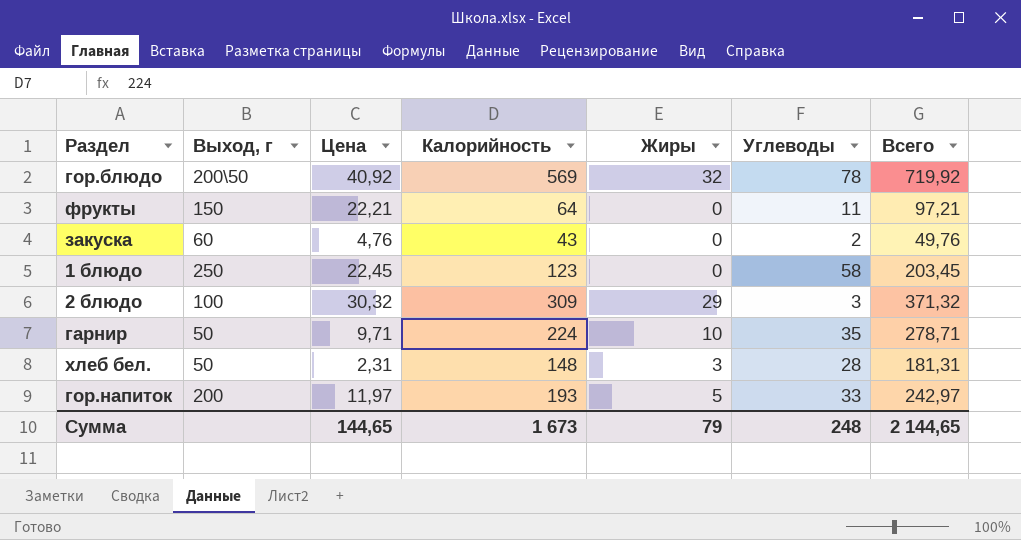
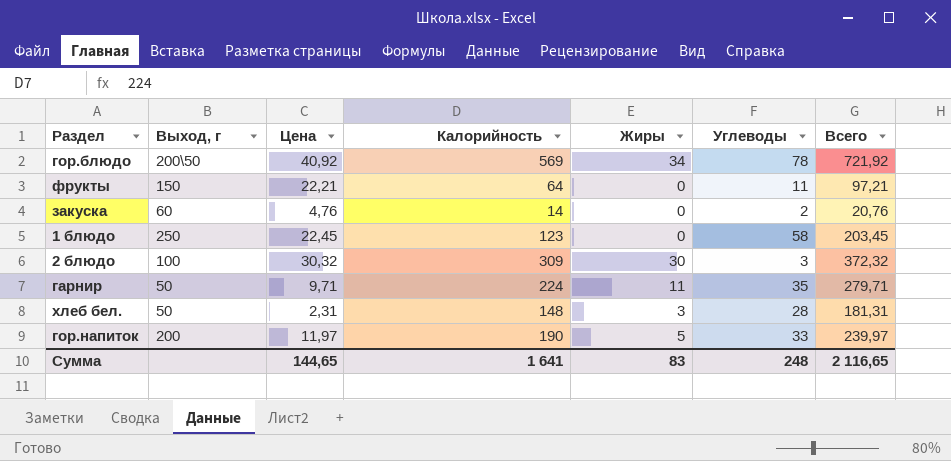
гор.блюдо | Жиры: 32 -> 34
гор.блюдо | Всего: 719,92 -> 721,92
закуска | Калорийность: 43 -> 14
закуска | Всего: 49,76 -> 20,76
2 блюдо | Жиры: 29 -> 30
2 блюдо | Всего: 371,32 -> 372,32
гарнир | Жиры: 10 -> 11
гарнир | Всего: 278,71 -> 279,71
гор.напиток | Калорийность: 193 -> 190
гор.напиток | Всего: 242,97 -> 239,97
Сумма | Калорийность: 1 673 -> 1 641
Сумма | Жиры: 79 -> 83
Сумма | Всего: 2 144,65 -> 2 116,65

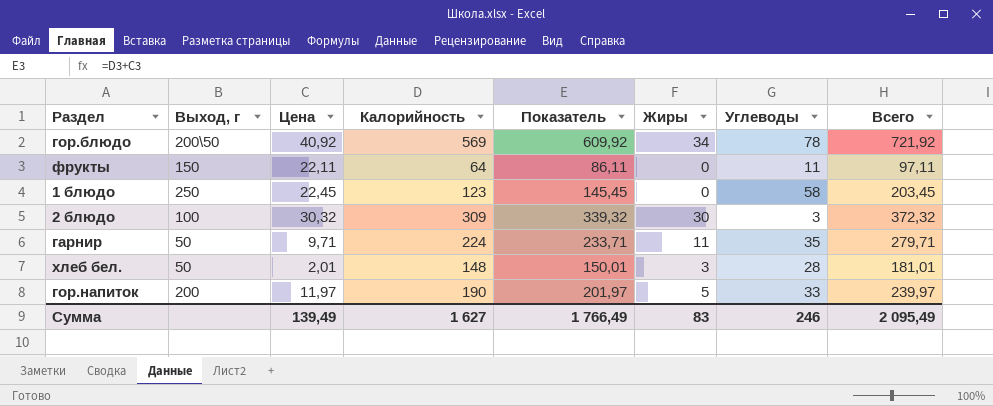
column Показатель | formula: none -> [Цена] + [Калорийность]
row закуска: 60 | 4,76 | 14 | 0 | 2 | 20,76 -> none
фрукты | Цена: 22,21 -> 22,11
фрукты | Всего: 97,21 -> 97,11
хлеб бел. | Цена: 2,31 -> 2,01
хлеб бел. | Всего: 181,31 -> 181,01
Сумма | Цена: 144,65 -> 139,49
Сумма | Калорийность: 1 641 -> 1 627
Сумма | Углеводы: 248 -> 246
Сумма | Всего: 2 116,65 -> 2 095,49

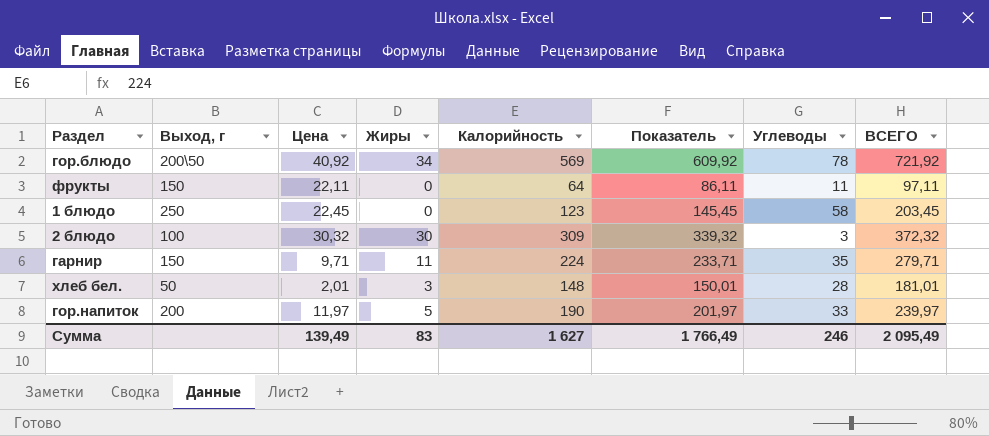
column Жиры | position: 6 -> 4
column name: Всего -> ВСЕГО
гарнир | Выход, г: 50 -> 150

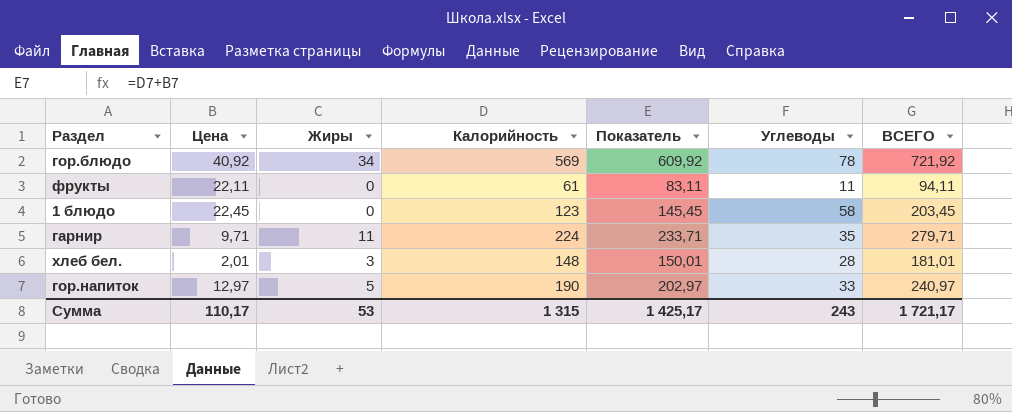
column Выход, г | position: 2 -> none
row 2 блюдо: 100 | 30,32 | 30 | 309 | 339,32 | 3 | 372,32 -> none
фрукты | Калорийность: 64 -> 61
фрукты | Показатель: 86,11 -> 83,11
фрукты | ВСЕГО: 97,11 -> 94,11
гор.напиток | Цена: 11,97 -> 12,97
гор.напиток | Показатель: 201,97 -> 202,97
гор.напиток | ВСЕГО: 239,97 -> 240,97
Сумма | Цена: 139,49 -> 110,17
Сумма | Жиры: 83 -> 53
Сумма | Калорийность: 1 627 -> 1 315
Сумма | Показатель: 1 766,49 -> 1 425,17
Сумма | Углеводы: 246 -> 243
Сумма | ВСЕГО: 2 095,49 -> 1 721,17

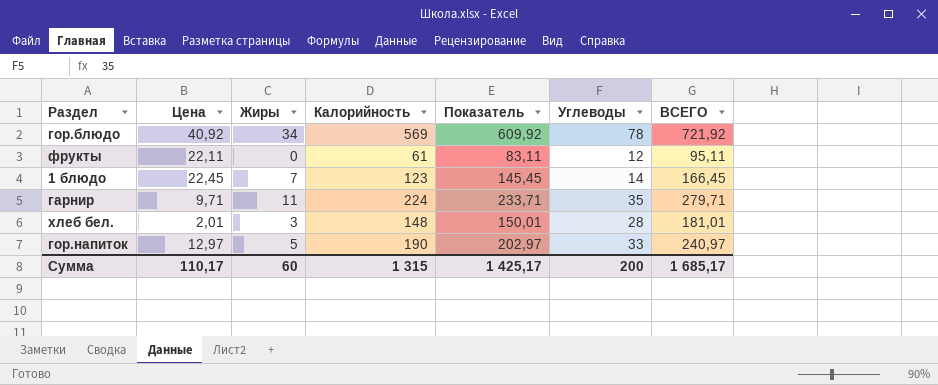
фрукты | Углеводы: 11 -> 12
фрукты | ВСЕГО: 94,11 -> 95,11
1 блюдо | Жиры: 0 -> 7
1 блюдо | Углеводы: 58 -> 14
1 блюдо | ВСЕГО: 203,45 -> 166,45
Сумма | Жиры: 53 -> 60
Сумма | Углеводы: 243 -> 200
Сумма | ВСЕГО: 1 721,17 -> 1 685,17

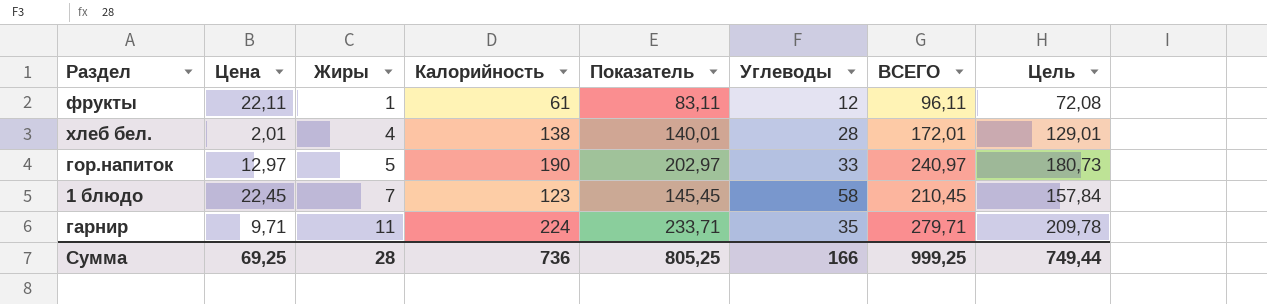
row order: none -> Жиры ascending
column Цель | formula: none -> [ВСЕГО] * 0,75
row гор.блюдо: 40,92 | 34 | 569 | 609,92 | 78 | 721,92 -> none
фрукты | Жиры: 0 -> 1
фрукты | ВСЕГО: 95,11 -> 96,11
хлеб бел. | Жиры: 3 -> 4
хлеб бел. | Калорийность: 148 -> 138
хлеб бел. | Показатель: 150,01 -> 140,01
хлеб бел. | ВСЕГО: 181,01 -> 172,01
1 блюдо | Углеводы: 14 -> 58
1 блюдо | ВСЕГО: 166,45 -> 210,45
Сумма | Цена: 110,17 -> 69,25
Сумма | Жиры: 60 -> 28
Сумма | Калорийность: 1 315 -> 736
Сумма | Показатель: 1 425,17 -> 805,25
Сумма | Углеводы: 200 -> 166
Сумма | ВСЕГО: 1 685,17 -> 999,25

